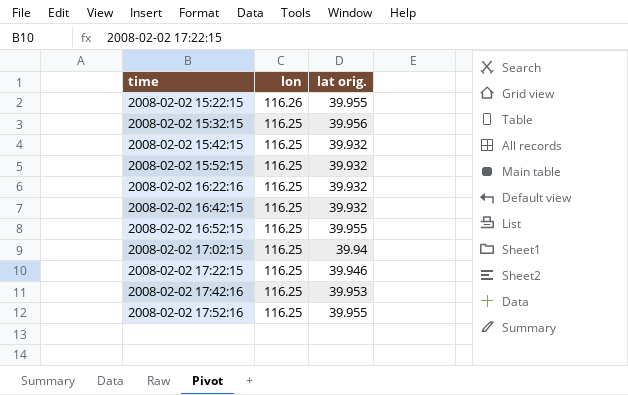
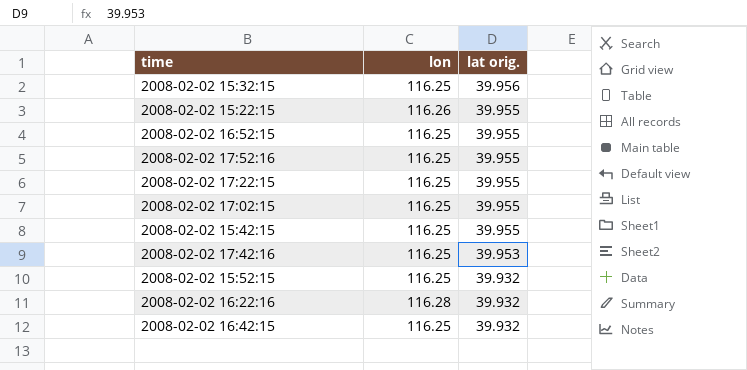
row order: time ascending -> lat orig. descending
2008-02-02 17:22:15 | lat orig.: 39.946 -> 39.955
2008-02-02 17:02:15 | lat orig.: 39.94 -> 39.955
2008-02-02 15:42:15 | lat orig.: 39.932 -> 39.955
2008-02-02 16:22:16 | lon: 116.25 -> 116.28

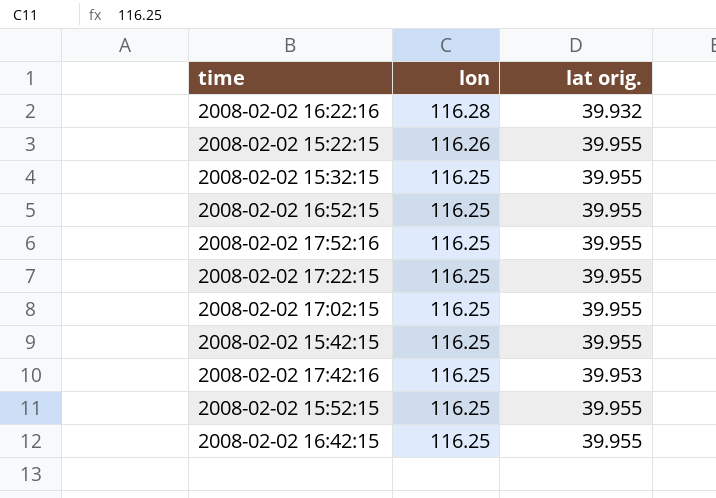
row order: lat orig. descending -> lon descending
2008-02-02 15:32:15 | lat orig.: 39.956 -> 39.955
2008-02-02 15:52:15 | lat orig.: 39.932 -> 39.955
2008-02-02 16:42:15 | lat orig.: 39.932 -> 39.955

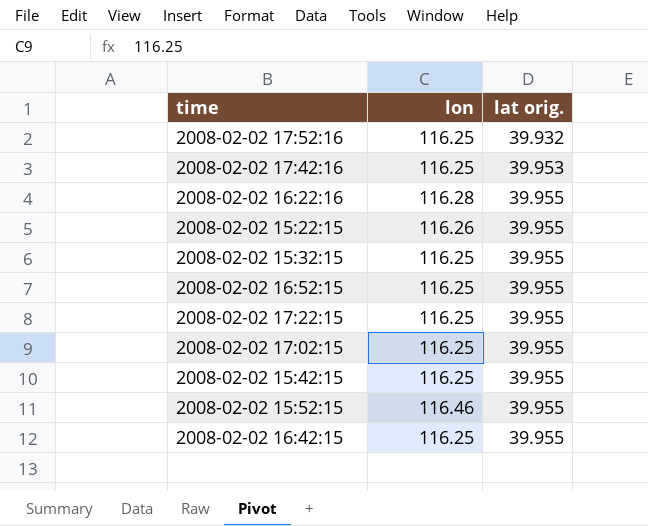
row order: lon descending -> lat orig. ascending
2008-02-02 17:52:16 | lat orig.: 39.955 -> 39.932
2008-02-02 16:22:16 | lat orig.: 39.932 -> 39.955
2008-02-02 15:52:15 | lon: 116.25 -> 116.46

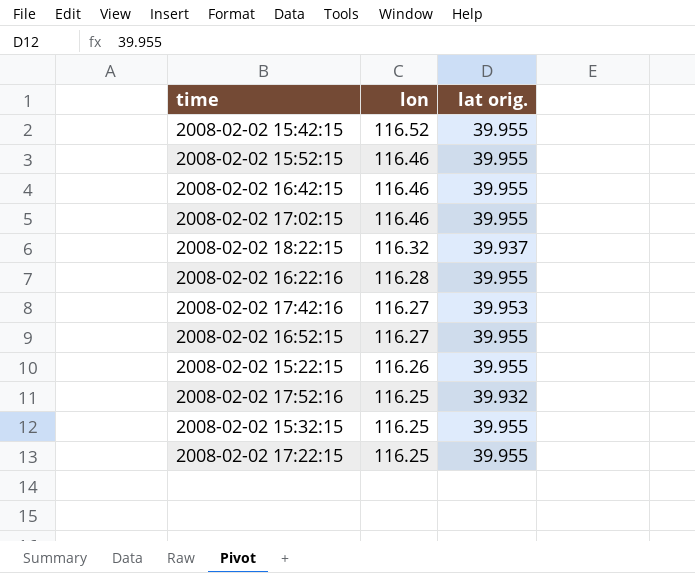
row order: lat orig. ascending -> lon descending
2008-02-02 15:42:15 | lon: 116.25 -> 116.52
2008-02-02 16:42:15 | lon: 116.25 -> 116.46
2008-02-02 17:02:15 | lon: 116.25 -> 116.46
row 2008-02-02 18:22:15: none -> 116.32 | 39.937
2008-02-02 17:42:16 | lon: 116.25 -> 116.27
2008-02-02 16:52:15 | lon: 116.25 -> 116.27

